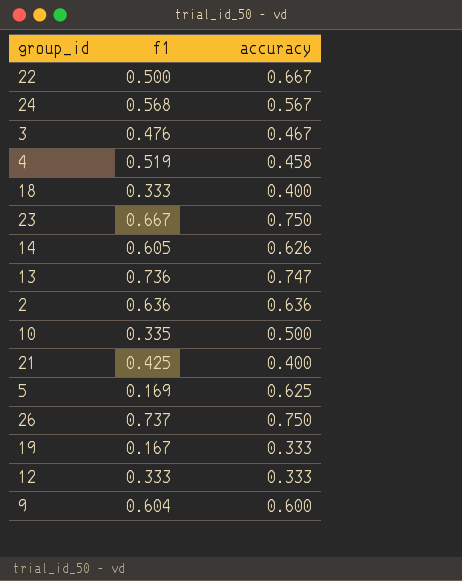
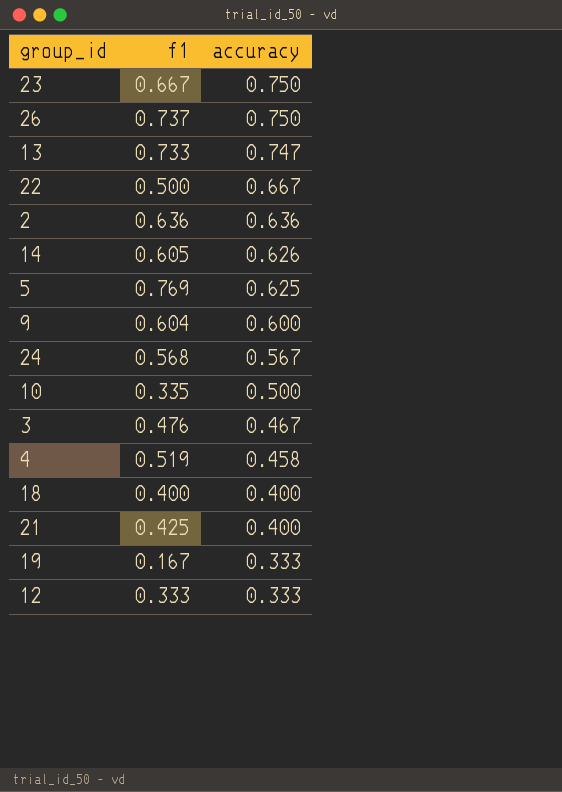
row order: none -> accuracy descending
13 | f1: 0.736 -> 0.733
5 | f1: 0.169 -> 0.769
18 | f1: 0.333 -> 0.400

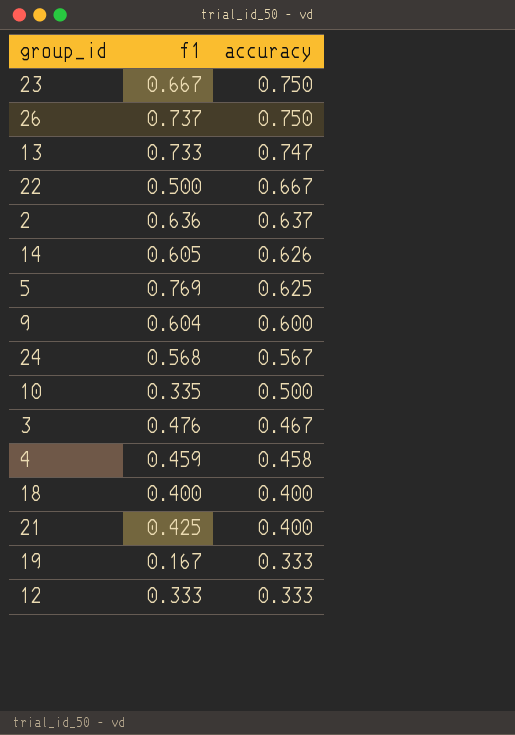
2 | accuracy: 0.636 -> 0.637
4 | f1: 0.519 -> 0.459

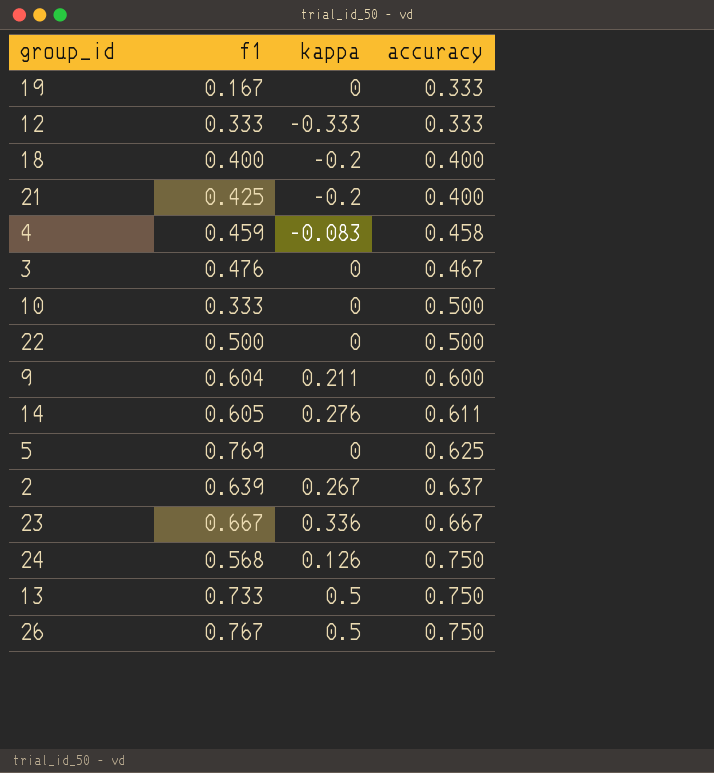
row order: accuracy descending -> accuracy ascending
column kappa | position: none -> 3
10 | f1: 0.335 -> 0.333
22 | accuracy: 0.667 -> 0.500
14 | accuracy: 0.626 -> 0.611
2 | f1: 0.636 -> 0.639
23 | accuracy: 0.750 -> 0.667
24 | accuracy: 0.567 -> 0.750
13 | accuracy: 0.747 -> 0.750
26 | f1: 0.737 -> 0.767

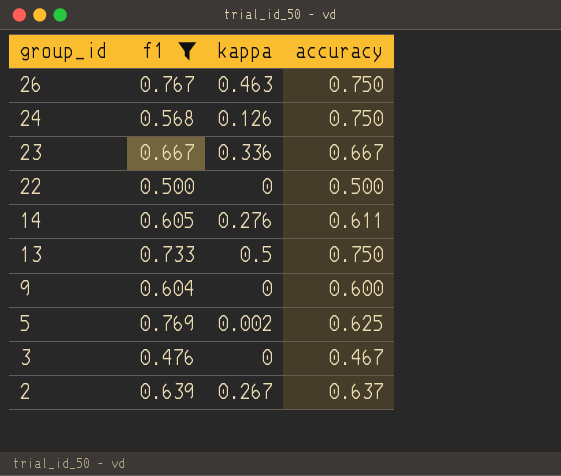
filter: none -> f1 >= 0.476
row order: accuracy ascending -> group_id descending
26 | kappa: 0.5 -> 0.463
9 | kappa: 0.211 -> 0
5 | kappa: 0 -> 0.002

